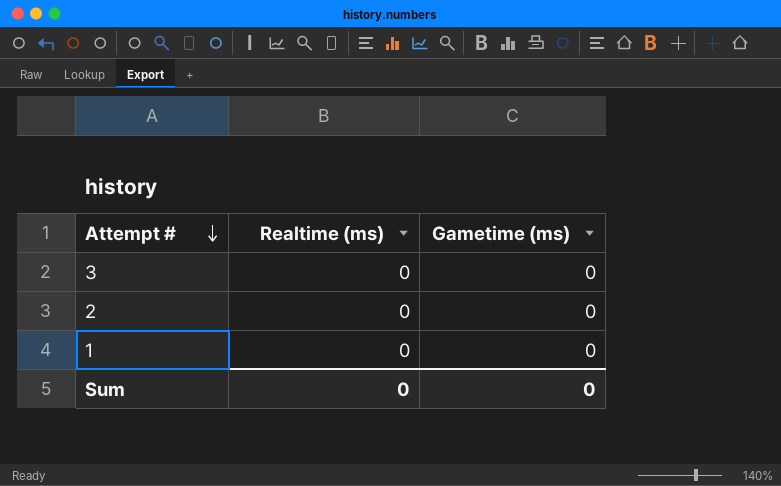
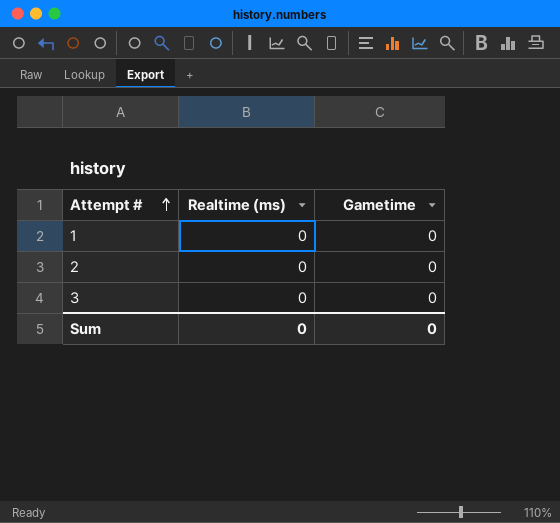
row order: Attempt # descending -> Attempt # ascending
column name: Gametime (ms) -> Gametime

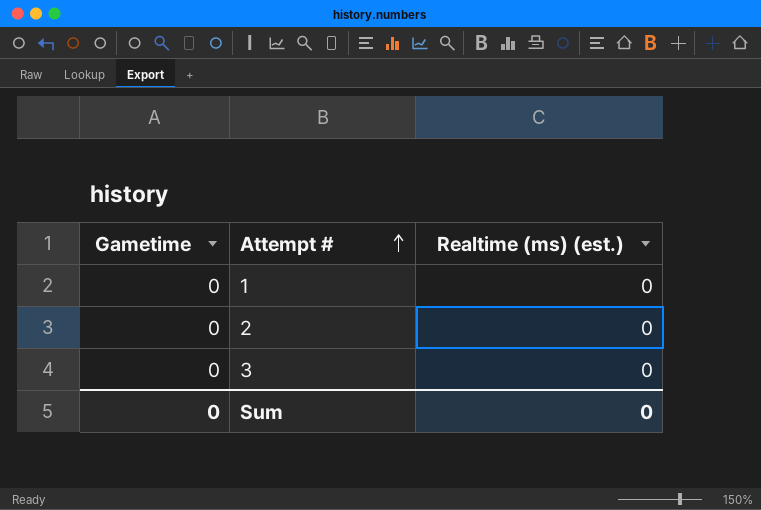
column Gametime | position: 3 -> 1
column name: Realtime (ms) -> Realtime (ms) (est.)

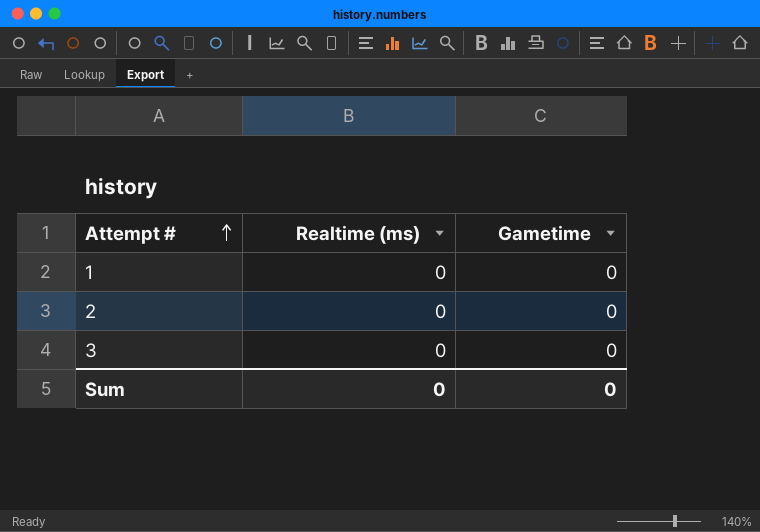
column name: Realtime (ms) (est.) -> Realtime (ms)
column Gametime | position: 1 -> 3

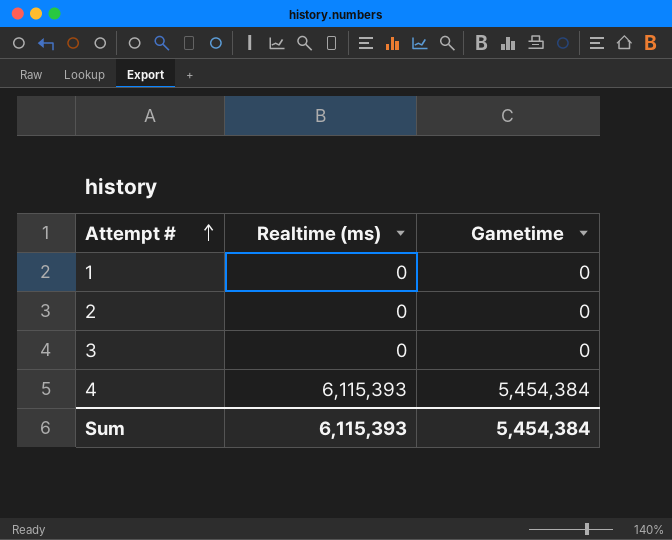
row 4: none -> 6,115,393 | 5,454,384
Sum | Realtime (ms): 0 -> 6,115,393
Sum | Gametime: 0 -> 5,454,384

